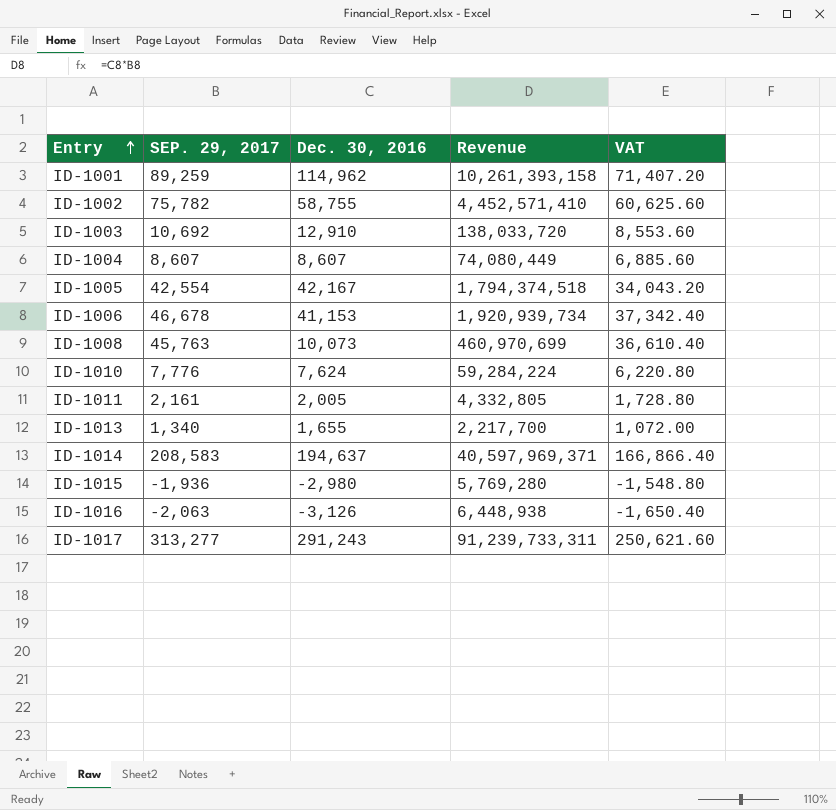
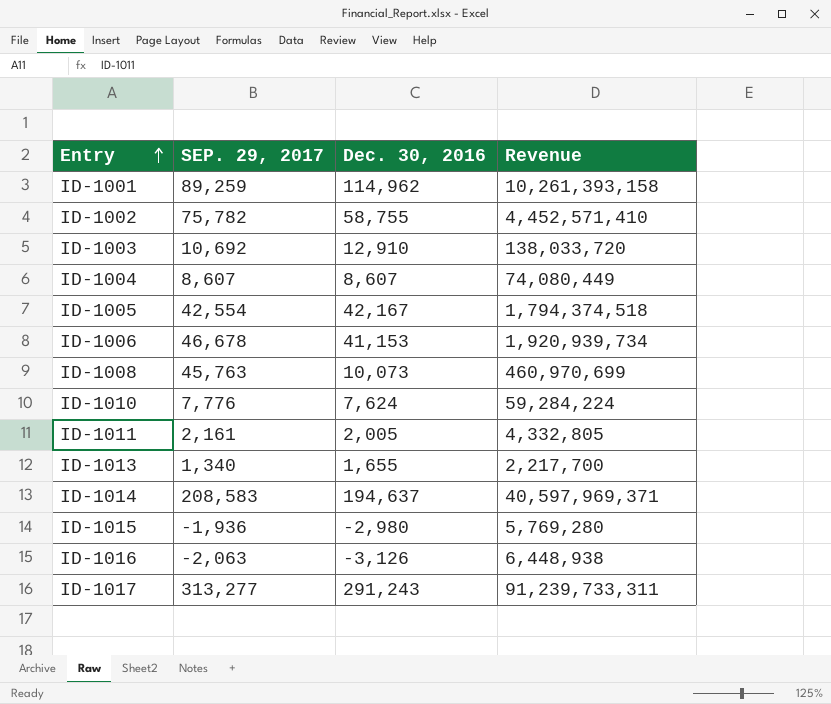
column VAT | formula: [SEP. 29, 2017] * 0.8 -> none

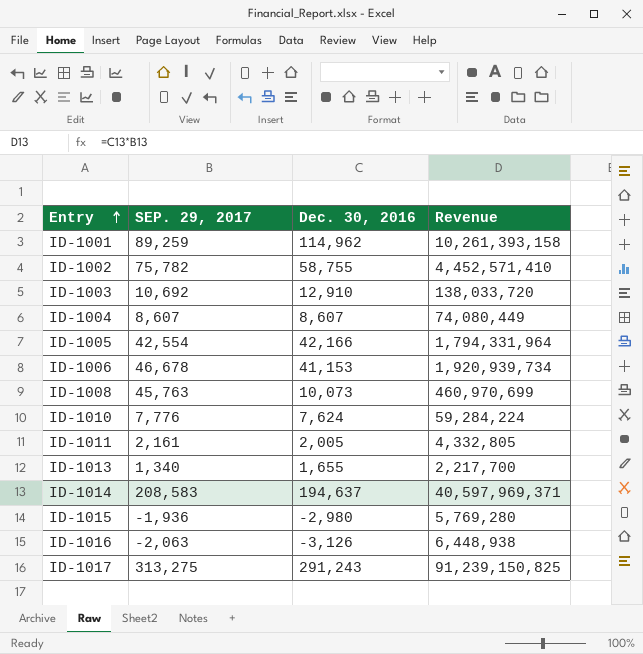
ID-1005 | Dec. 30, 2016: 42,167 -> 42,166
ID-1005 | Revenue: 1,794,374,518 -> 1,794,331,964
ID-1017 | SEP. 29, 2017: 313,277 -> 313,275
ID-1017 | Revenue: 91,239,733,311 -> 91,239,150,825

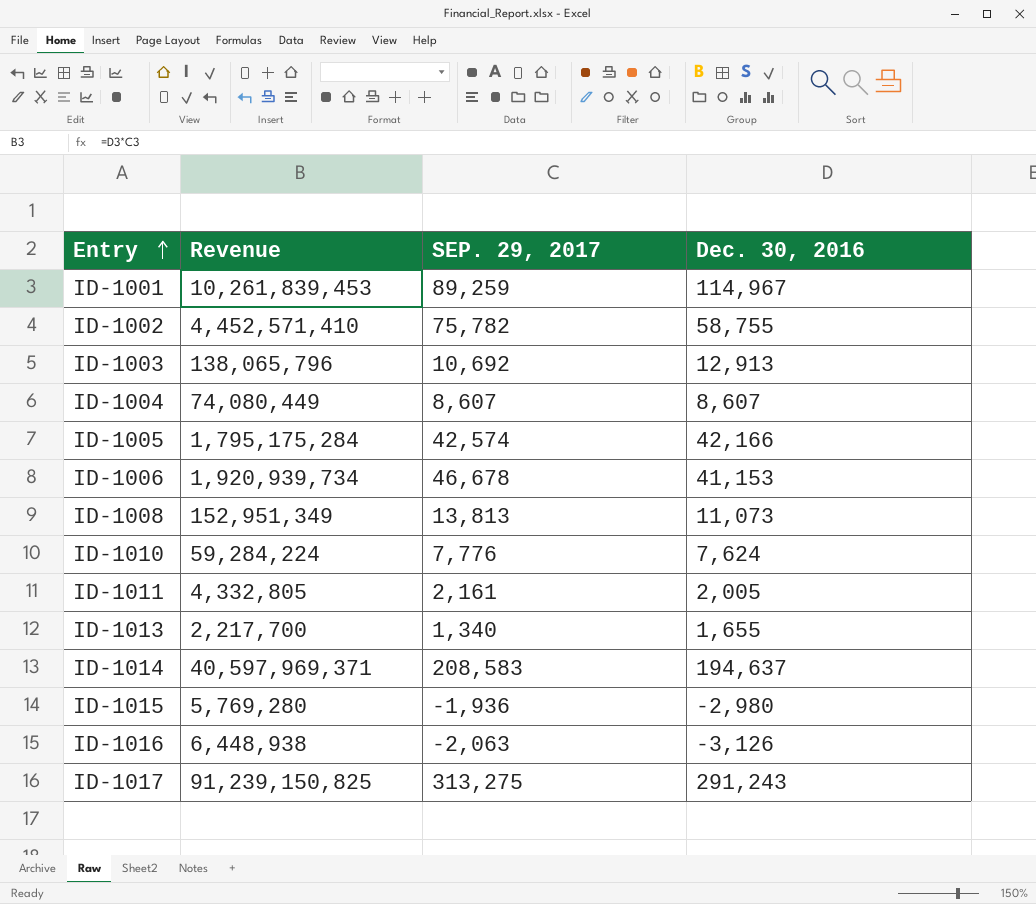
column Revenue | position: 4 -> 2
ID-1001 | Revenue: 10,261,393,158 -> 10,261,839,453
ID-1001 | Dec. 30, 2016: 114,962 -> 114,967
ID-1003 | Revenue: 138,033,720 -> 138,065,796
ID-1003 | Dec. 30, 2016: 12,910 -> 12,913
ID-1005 | Revenue: 1,794,331,964 -> 1,795,175,284
ID-1005 | SEP. 29, 2017: 42,554 -> 42,574
ID-1008 | Revenue: 460,970,699 -> 152,951,349
ID-1008 | SEP. 29, 2017: 45,763 -> 13,813
ID-1008 | Dec. 30, 2016: 10,073 -> 11,073

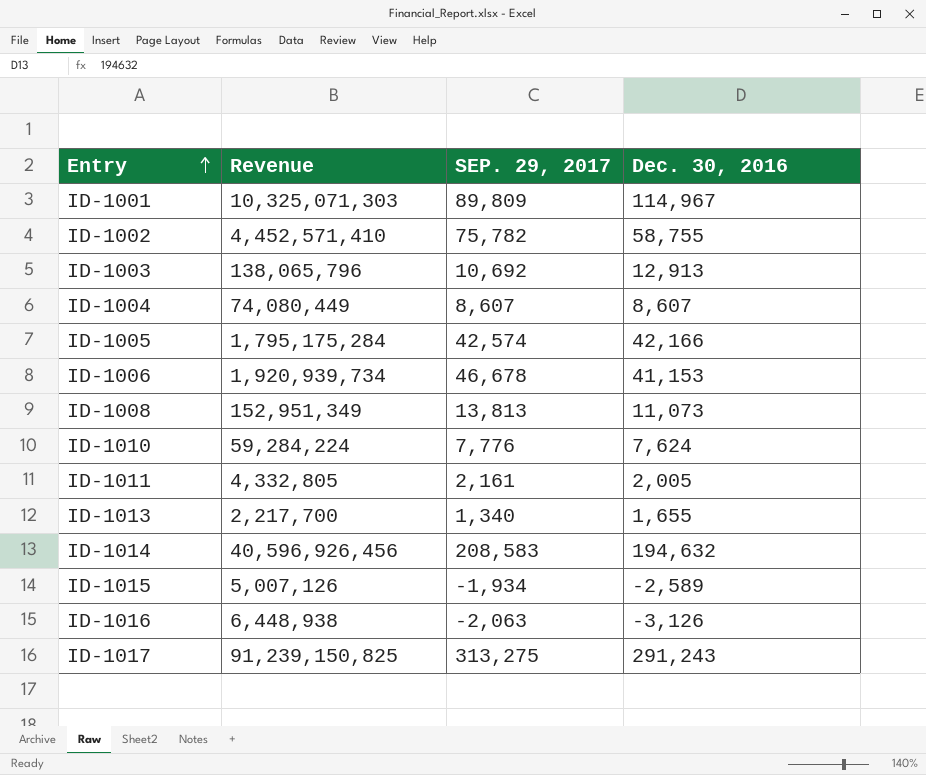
ID-1001 | Revenue: 10,261,839,453 -> 10,325,071,303
ID-1001 | SEP. 29, 2017: 89,259 -> 89,809
ID-1014 | Revenue: 40,597,969,371 -> 40,596,926,456
ID-1014 | Dec. 30, 2016: 194,637 -> 194,632
ID-1015 | Revenue: 5,769,280 -> 5,007,126
ID-1015 | SEP. 29, 2017: -1,936 -> -1,934
ID-1015 | Dec. 30, 2016: -2,980 -> -2,589

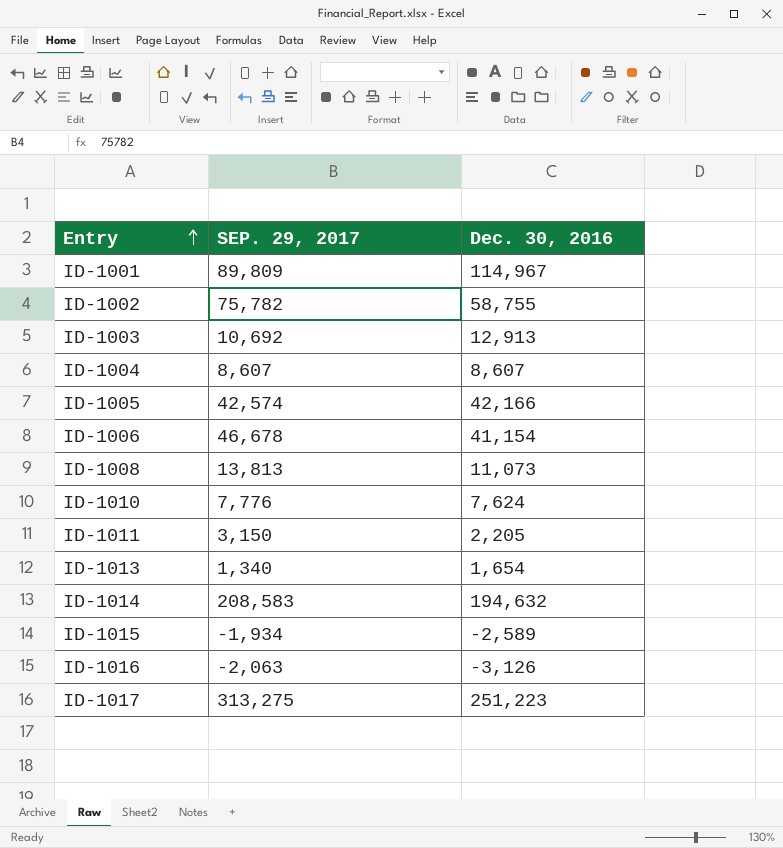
column Revenue | formula: [SEP. 29, 2017] * [Dec. 30, 2016] -> none
ID-1006 | Dec. 30, 2016: 41,153 -> 41,154
ID-1011 | SEP. 29, 2017: 2,161 -> 3,150
ID-1011 | Dec. 30, 2016: 2,005 -> 2,205
ID-1013 | Dec. 30, 2016: 1,655 -> 1,654
ID-1017 | Dec. 30, 2016: 291,243 -> 251,223

